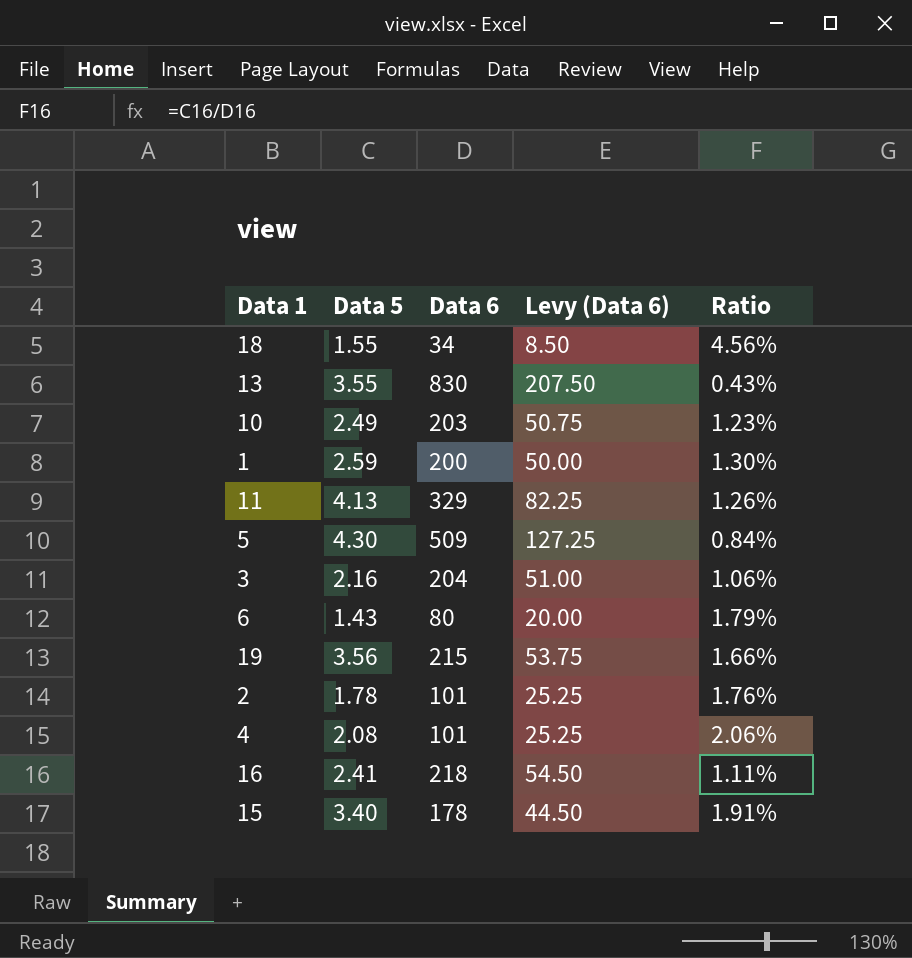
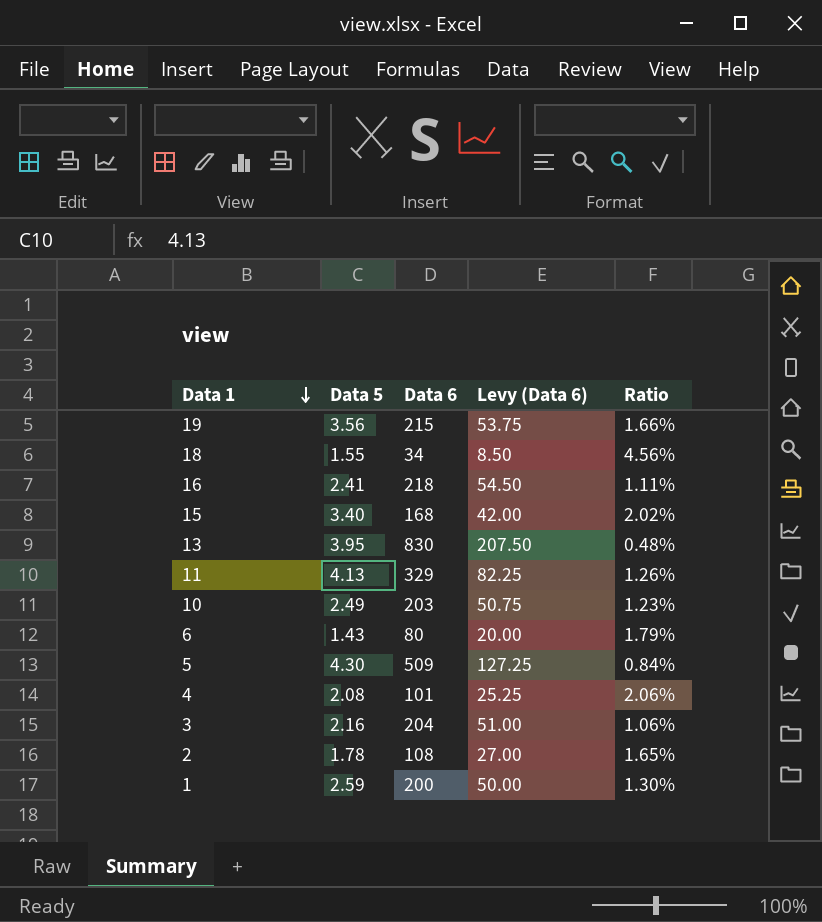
row order: none -> Data 1 descending
15 | Data 6: 178 -> 168
15 | Levy (Data 6): 44.50 -> 42.00
15 | Ratio: 1.91% -> 2.02%
13 | Data 5: 3.55 -> 3.95
13 | Ratio: 0.43% -> 0.48%
2 | Data 6: 101 -> 108
2 | Levy (Data 6): 25.25 -> 27.00
2 | Ratio: 1.76% -> 1.65%

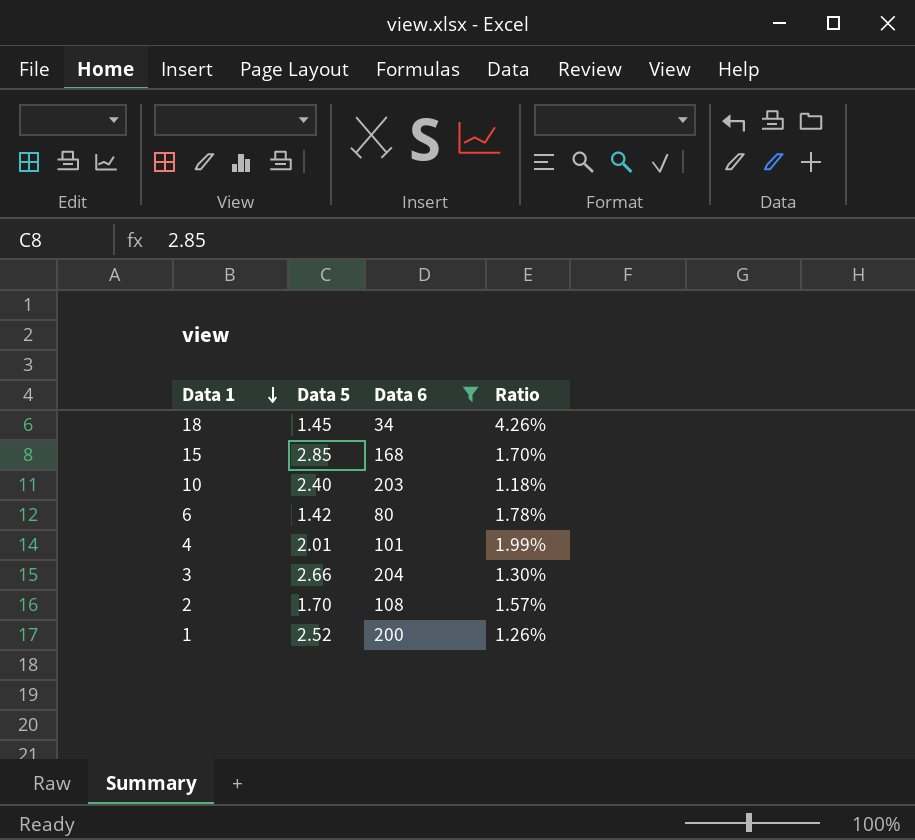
filter: none -> Data 6 <= 204
column Levy (Data 6) | formula: [Data 6] * 0.25 -> none
18 | Data 5: 1.55 -> 1.45
18 | Ratio: 4.56% -> 4.26%
15 | Data 5: 3.40 -> 2.85
15 | Ratio: 2.02% -> 1.70%
10 | Data 5: 2.49 -> 2.40
10 | Ratio: 1.23% -> 1.18%
6 | Data 5: 1.43 -> 1.42
6 | Ratio: 1.79% -> 1.78%
4 | Data 5: 2.08 -> 2.01
4 | Ratio: 2.06% -> 1.99%
3 | Data 5: 2.16 -> 2.66
3 | Ratio: 1.06% -> 1.30%
2 | Data 5: 1.78 -> 1.70
2 | Ratio: 1.65% -> 1.57%
1 | Data 5: 2.59 -> 2.52
1 | Ratio: 1.30% -> 1.26%

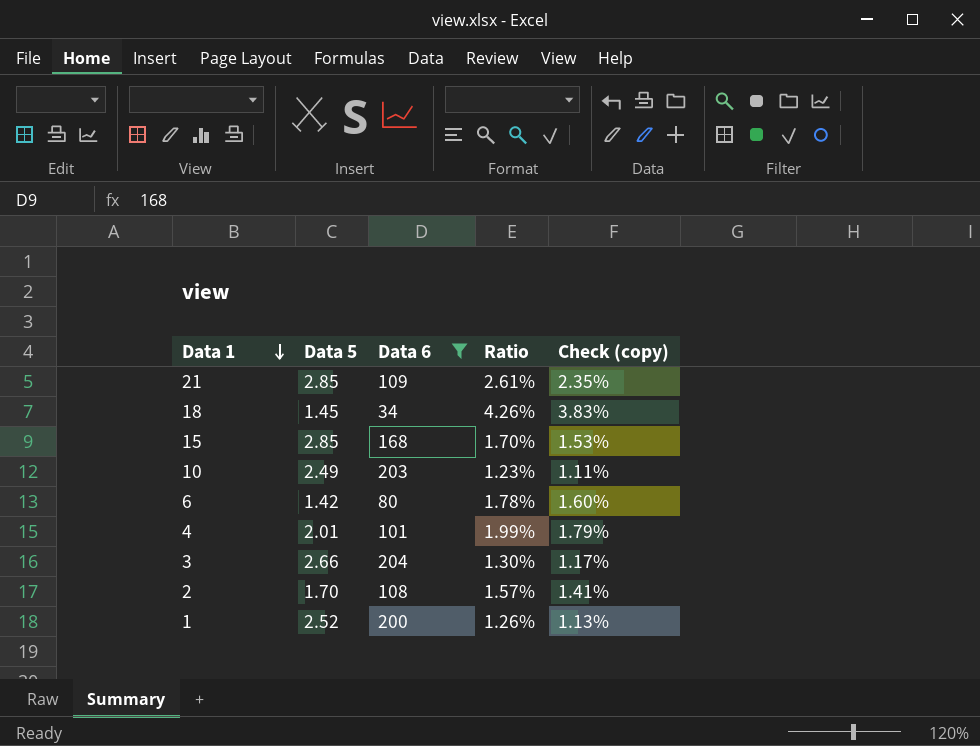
column Check (copy) | formula: none -> [Ratio] * 0.9
row 21: none -> 2.85 | 109 | 2.61% | 2.35%
10 | Data 5: 2.40 -> 2.49
10 | Ratio: 1.18% -> 1.23%

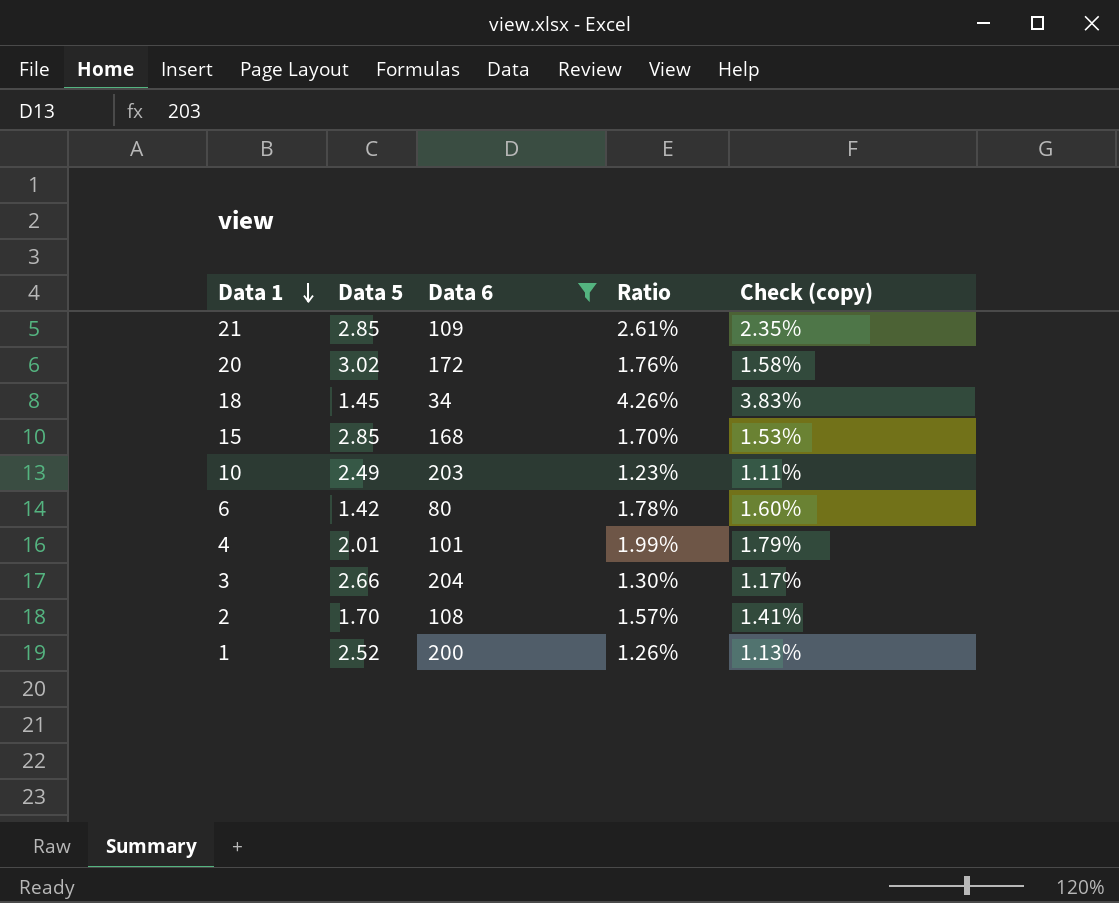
row 20: none -> 3.02 | 172 | 1.76% | 1.58%

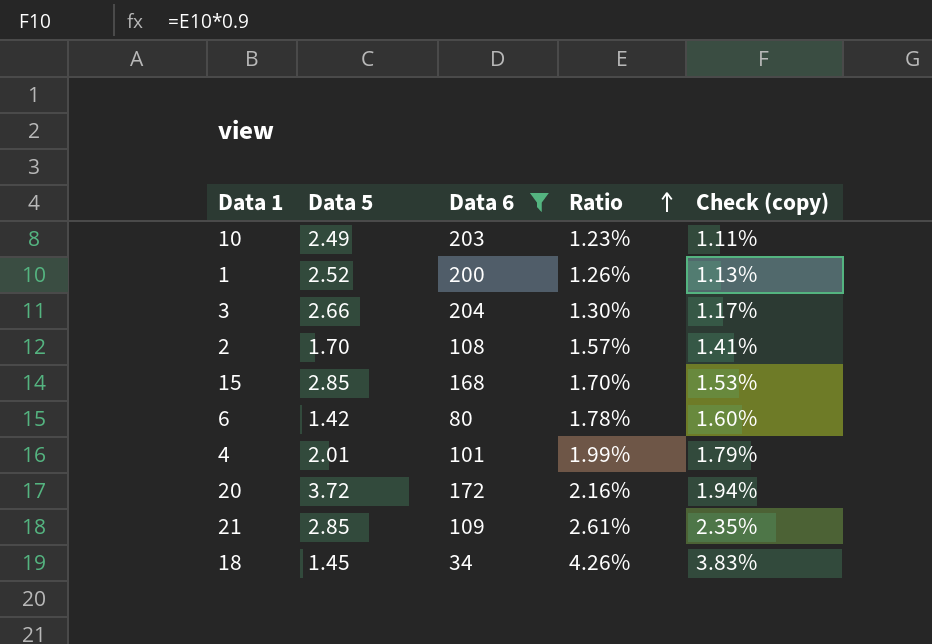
row order: Data 1 descending -> Ratio ascending
20 | Data 5: 3.02 -> 3.72
20 | Ratio: 1.76% -> 2.16%
20 | Check (copy): 1.58% -> 1.94%

